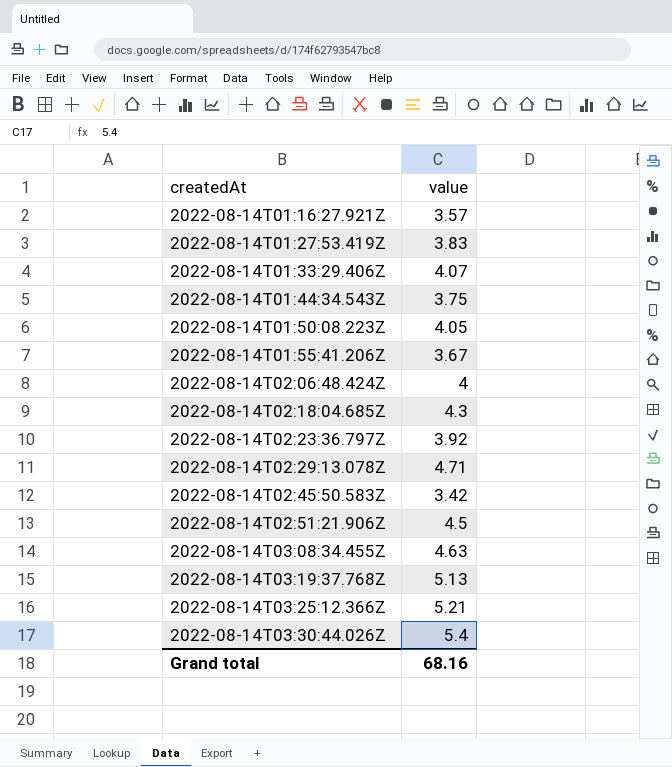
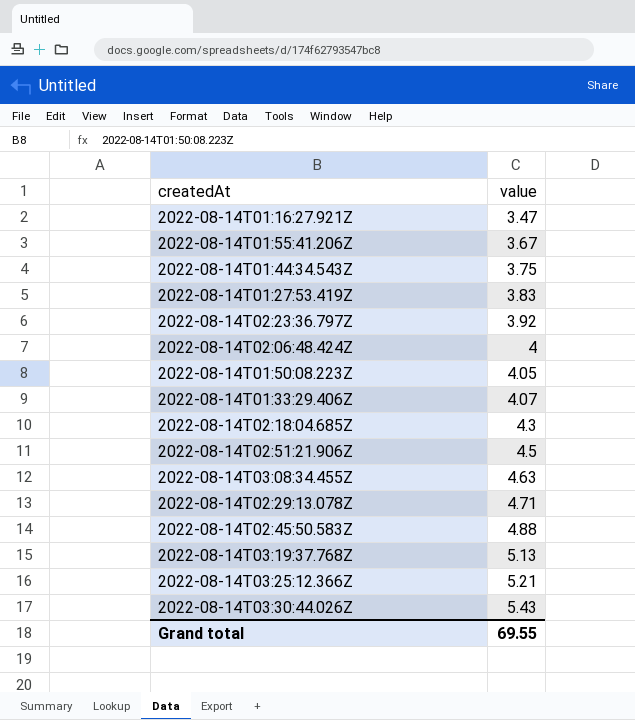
row order: createdAt ascending -> value ascending
2022-08-14T01:16:27.921Z | value: 3.57 -> 3.47
2022-08-14T02:45:50.583Z | value: 3.42 -> 4.88
2022-08-14T03:30:44.026Z | value: 5.4 -> 5.43
Grand total | value: 68.16 -> 69.55

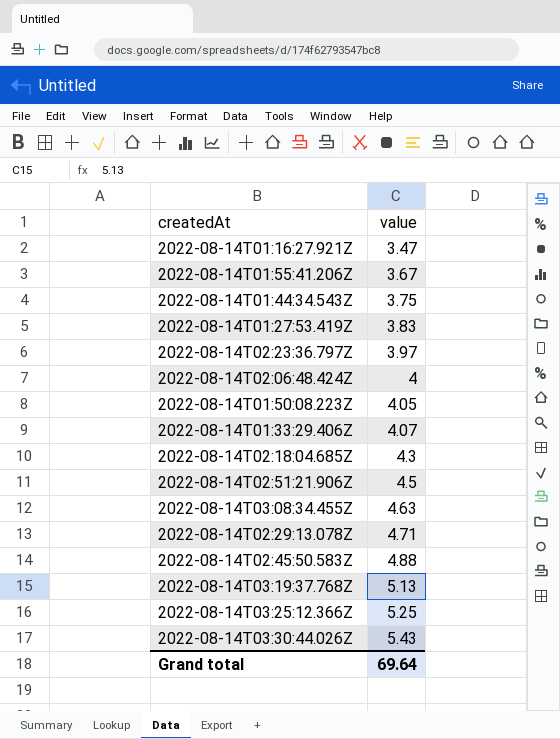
2022-08-14T02:23:36.797Z | value: 3.92 -> 3.97
2022-08-14T03:25:12.366Z | value: 5.21 -> 5.25
Grand total | value: 69.55 -> 69.64

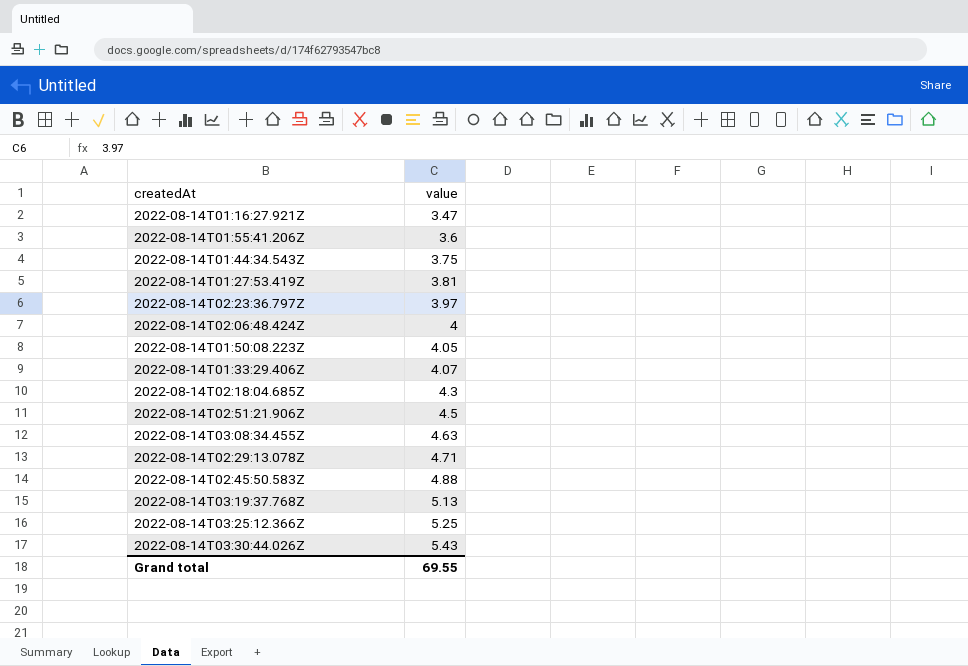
2022-08-14T01:55:41.206Z | value: 3.67 -> 3.6
2022-08-14T01:27:53.419Z | value: 3.83 -> 3.81
Grand total | value: 69.64 -> 69.55

